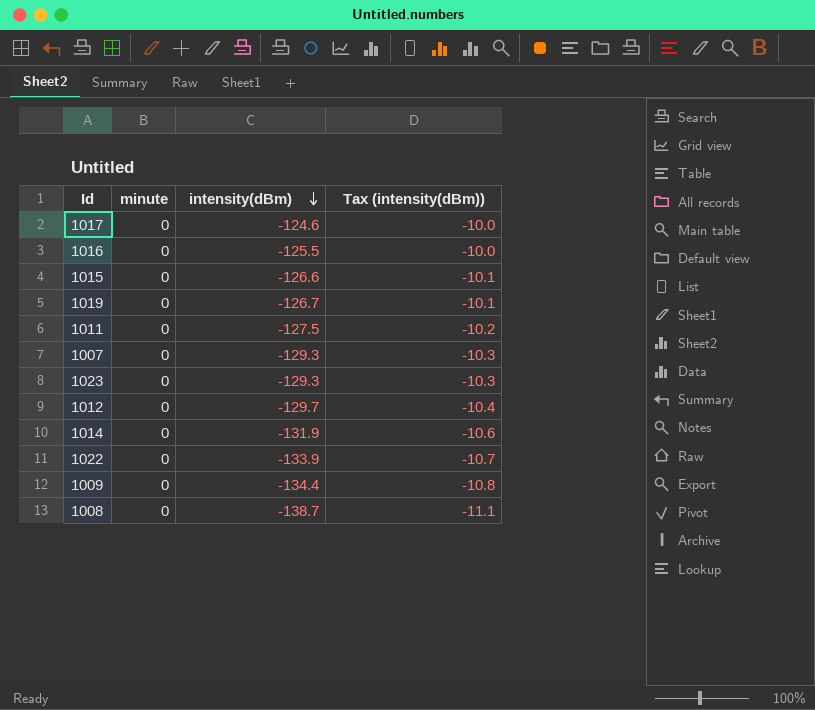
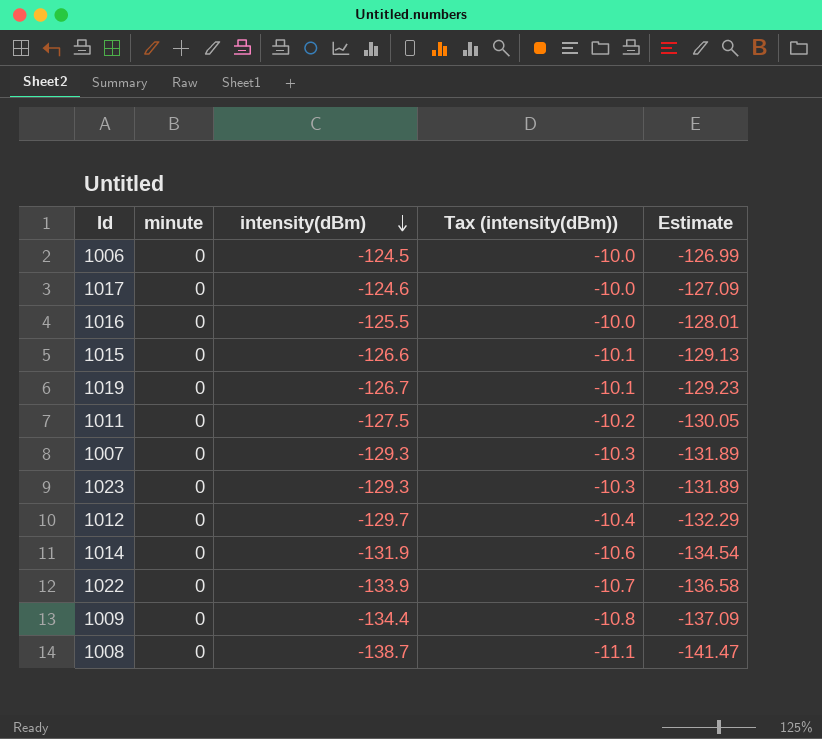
column Estimate | formula: none -> [intensity(dBm)] * 1.02
row 1006: none -> 0 | -124.5 | -10.0 | -126.99

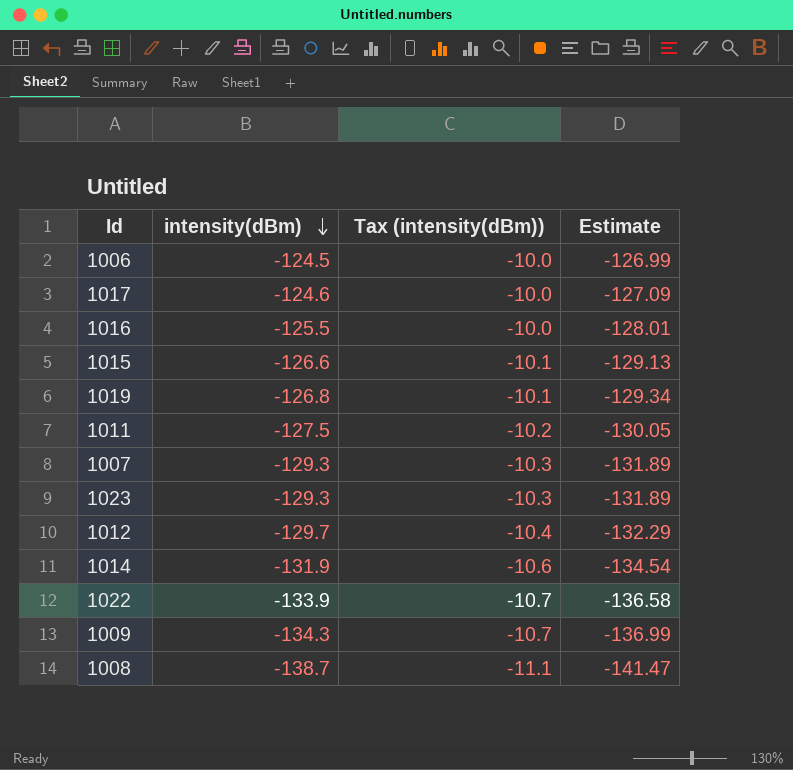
column minute | position: 2 -> none
1019 | intensity(dBm): -126.7 -> -126.8
1019 | Estimate: -129.23 -> -129.34
1009 | intensity(dBm): -134.4 -> -134.3
1009 | Tax (intensity(dBm)): -10.8 -> -10.7
1009 | Estimate: -137.09 -> -136.99

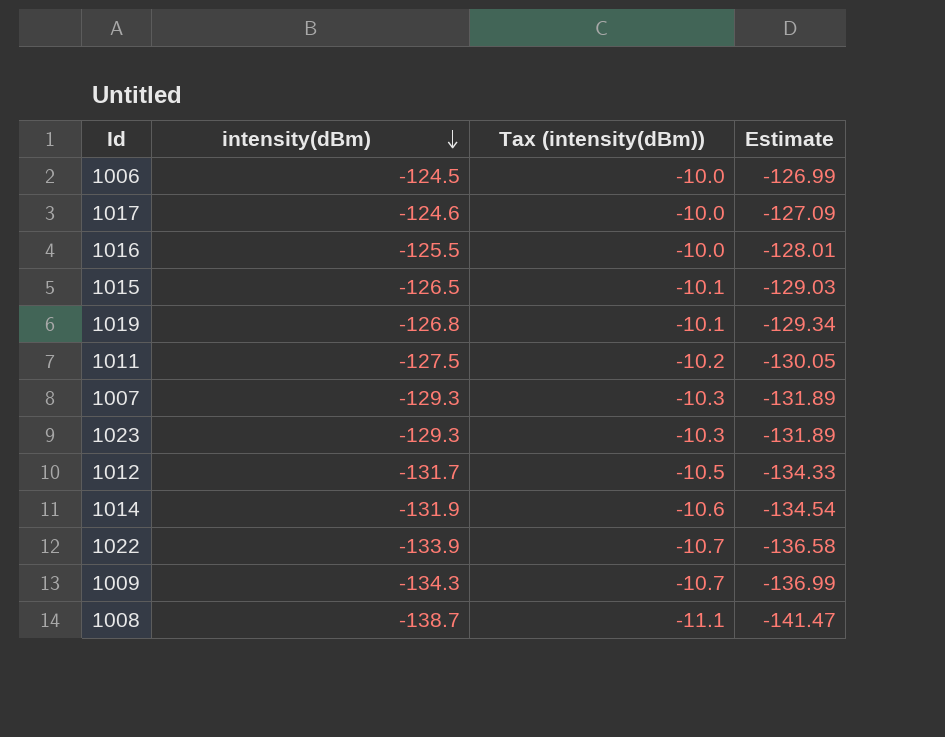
1015 | intensity(dBm): -126.6 -> -126.5
1015 | Estimate: -129.13 -> -129.03
1012 | intensity(dBm): -129.7 -> -131.7
1012 | Tax (intensity(dBm)): -10.4 -> -10.5
1012 | Estimate: -132.29 -> -134.33

